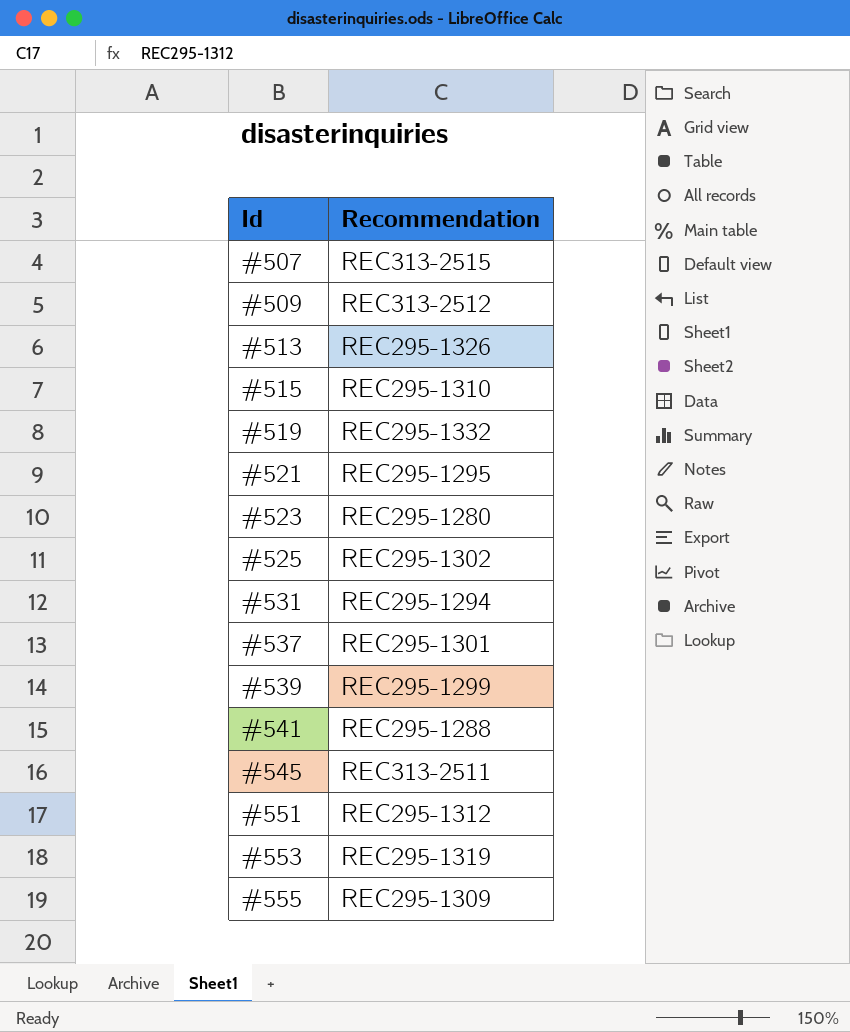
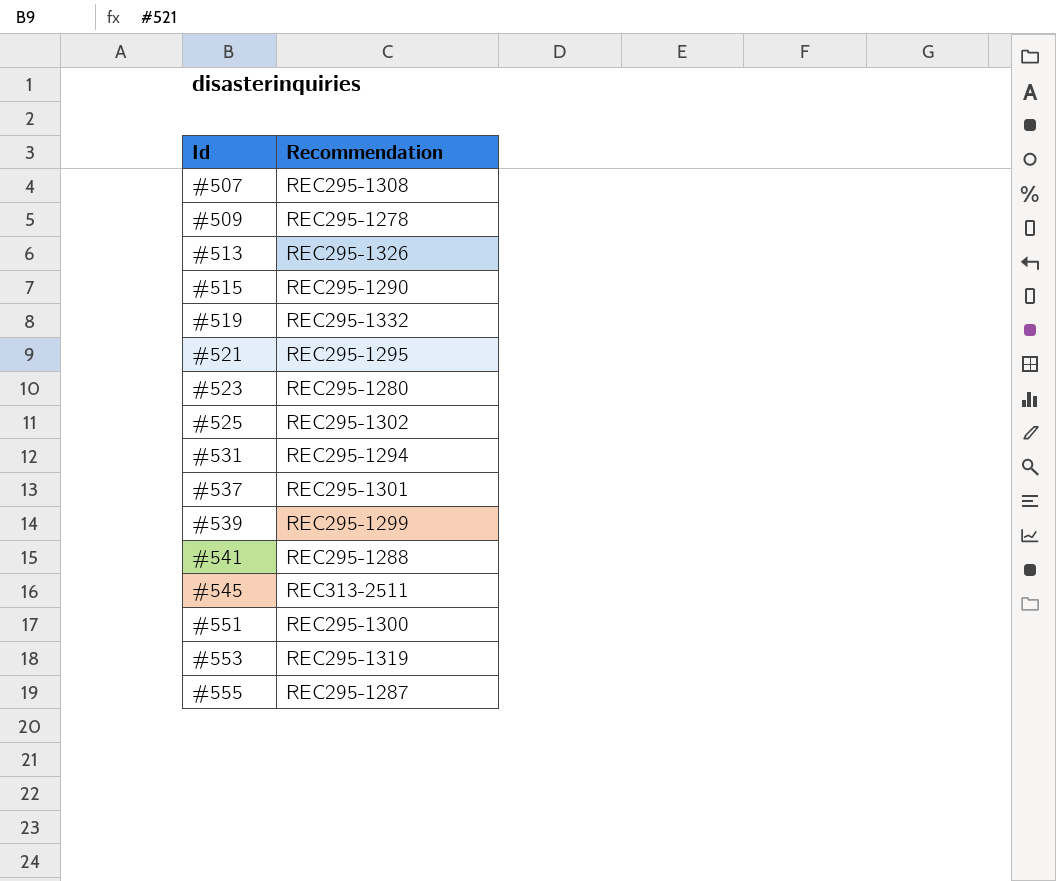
#507 | Recommendation: REC313-2515 -> REC295-1308
#509 | Recommendation: REC313-2512 -> REC295-1278
#515 | Recommendation: REC295-1310 -> REC295-1290
#551 | Recommendation: REC295-1312 -> REC295-1300
#555 | Recommendation: REC295-1309 -> REC295-1287

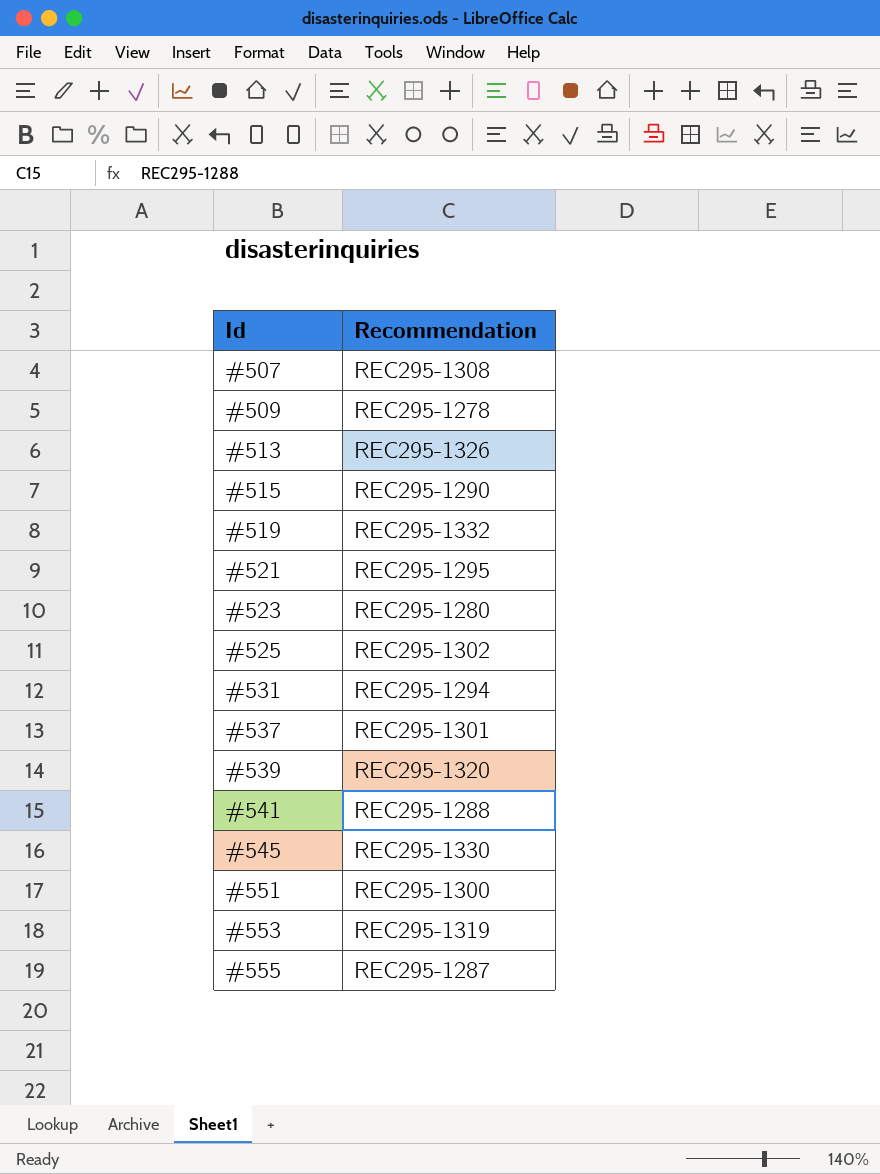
#539 | Recommendation: REC295-1299 -> REC295-1320
#545 | Recommendation: REC313-2511 -> REC295-1330

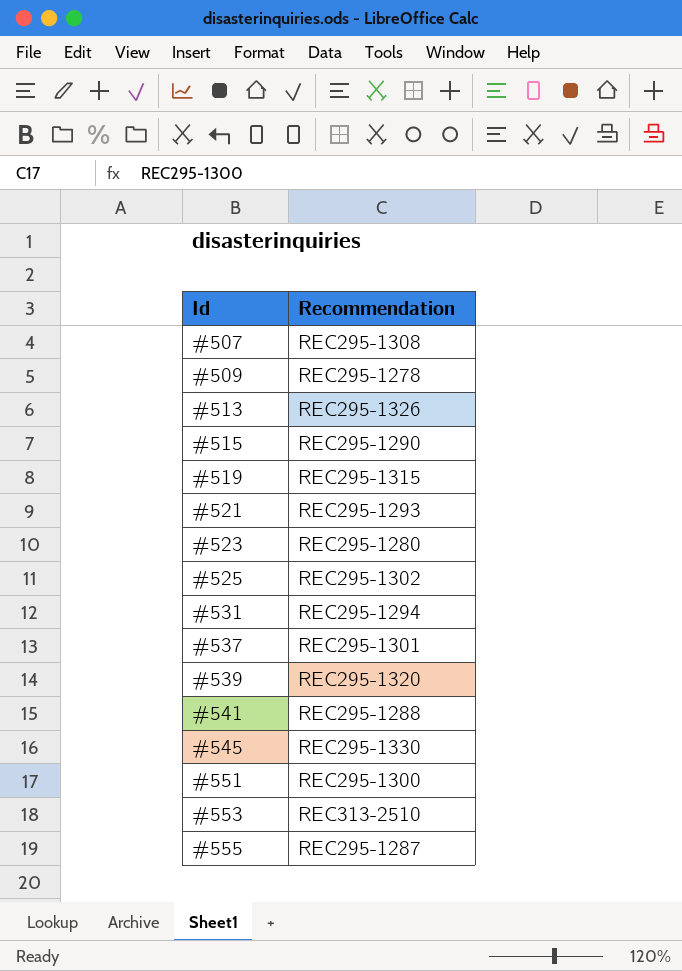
#519 | Recommendation: REC295-1332 -> REC295-1315
#521 | Recommendation: REC295-1295 -> REC295-1293
#553 | Recommendation: REC295-1319 -> REC313-2510

